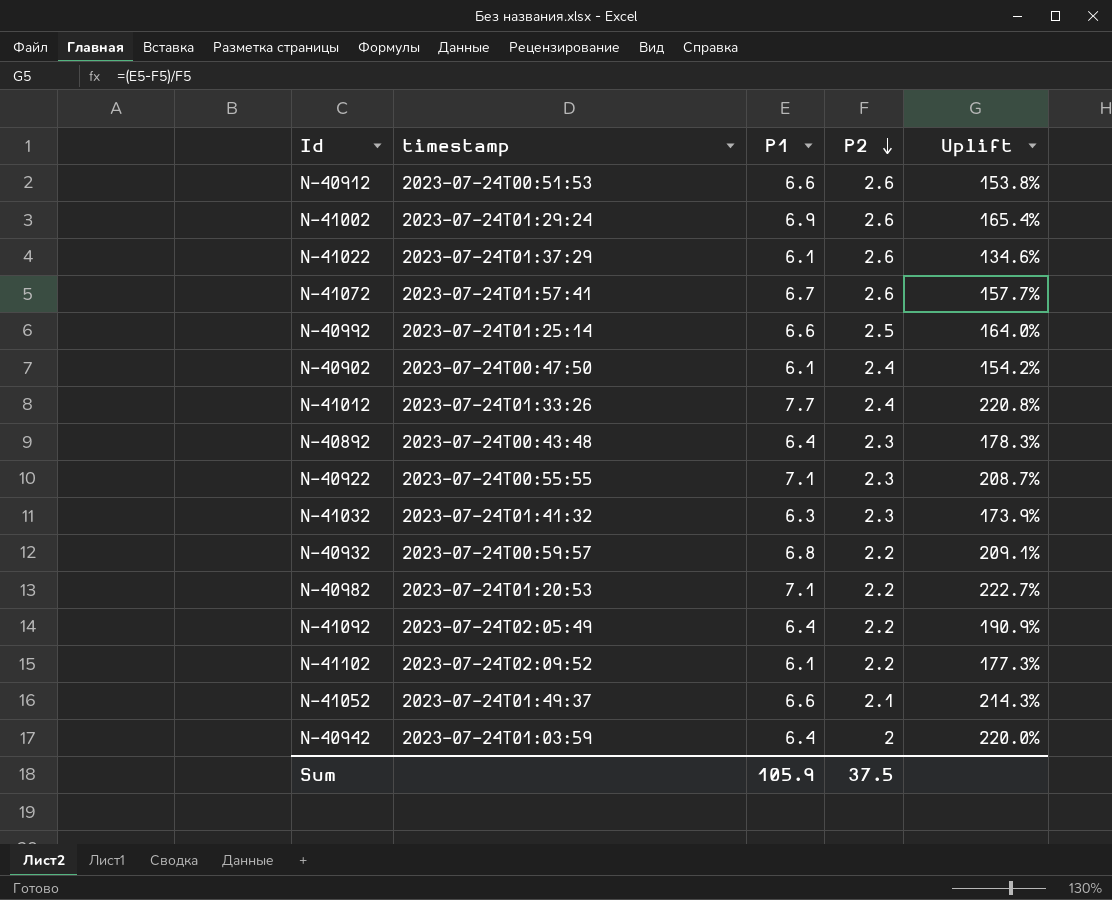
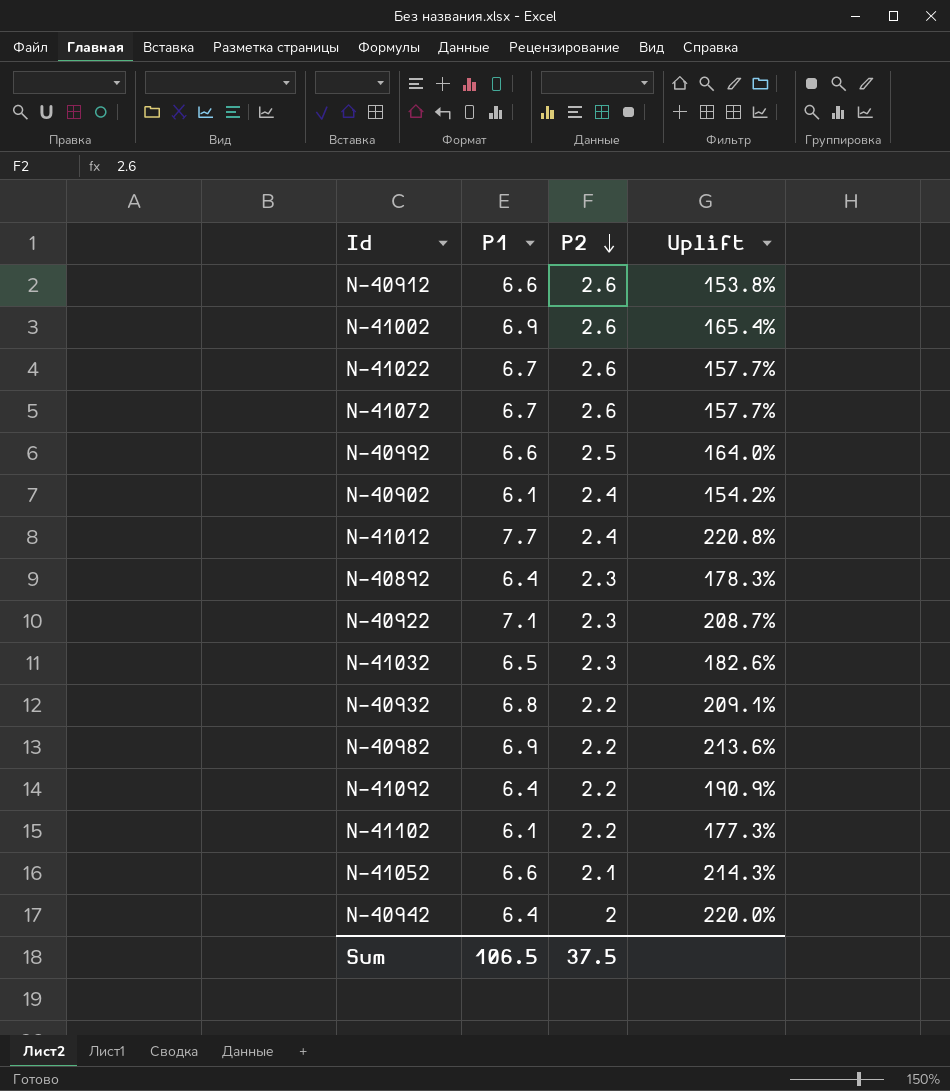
column timestamp | position: 2 -> none
N-41022 | P1: 6.1 -> 6.7
N-41022 | Uplift: 134.6% -> 157.7%
N-41032 | P1: 6.3 -> 6.5
N-41032 | Uplift: 173.9% -> 182.6%
N-40982 | P1: 7.1 -> 6.9
N-40982 | Uplift: 222.7% -> 213.6%
Sum | P1: 105.9 -> 106.5

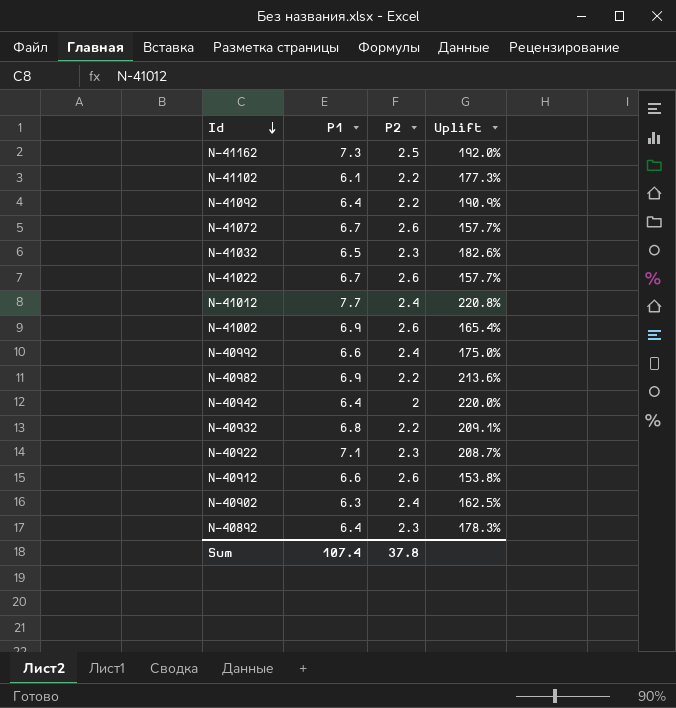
row order: P2 descending -> Id descending
row N-41052: 6.6 | 2.1 | 214.3% -> none
row N-41162: none -> 7.3 | 2.5 | 192.0%
N-40992 | P2: 2.5 -> 2.4
N-40992 | Uplift: 164.0% -> 175.0%
N-40902 | P1: 6.1 -> 6.3
N-40902 | Uplift: 154.2% -> 162.5%
Sum | P1: 106.5 -> 107.4
Sum | P2: 37.5 -> 37.8

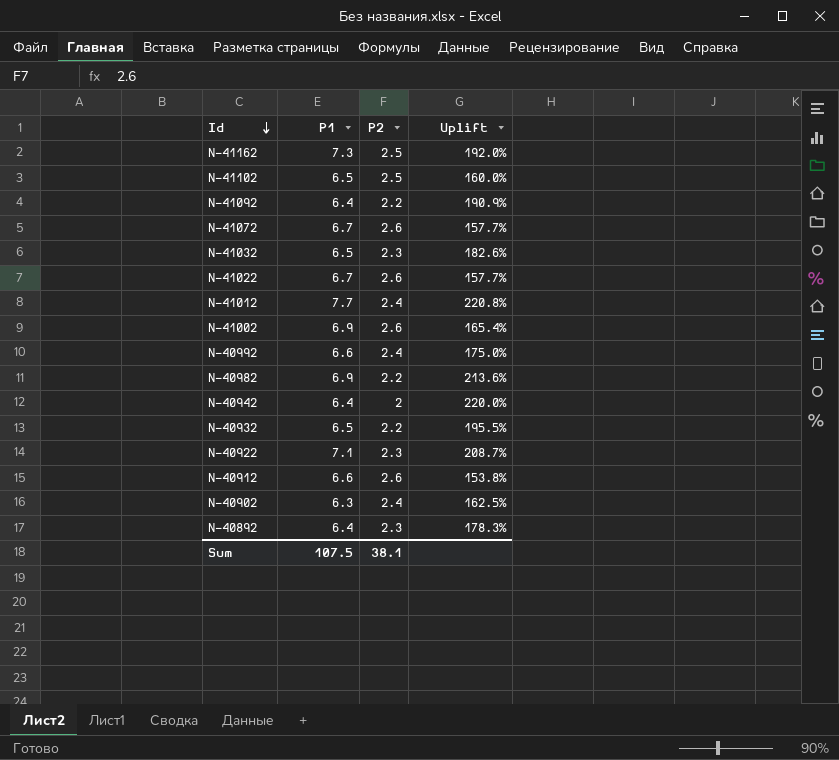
N-41102 | P1: 6.1 -> 6.5
N-41102 | P2: 2.2 -> 2.5
N-41102 | Uplift: 177.3% -> 160.0%
N-40932 | P1: 6.8 -> 6.5
N-40932 | Uplift: 209.1% -> 195.5%
Sum | P1: 107.4 -> 107.5
Sum | P2: 37.8 -> 38.1

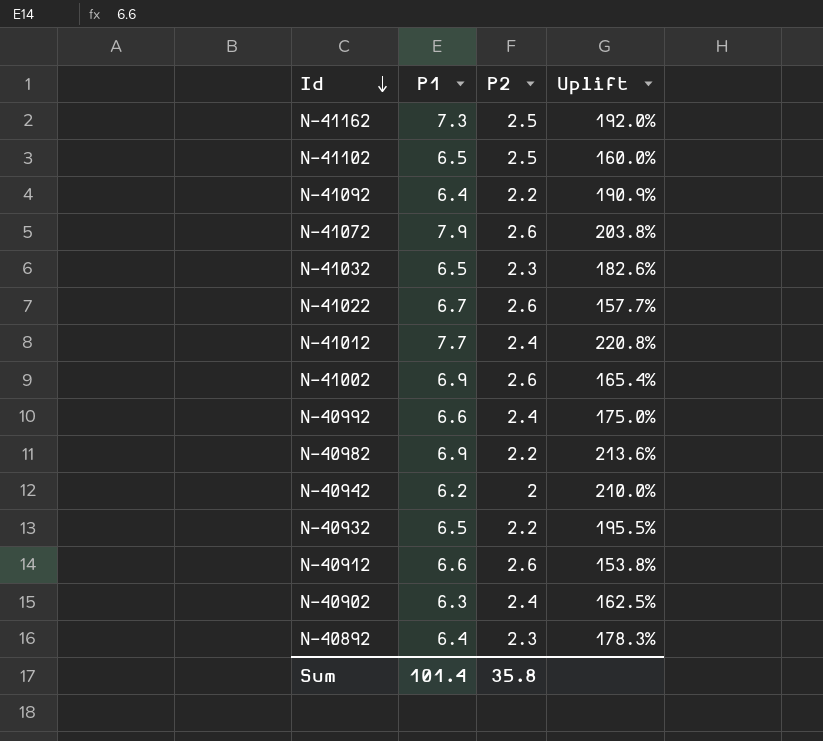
row N-40922: 7.1 | 2.3 | 208.7% -> none
N-41072 | P1: 6.7 -> 7.9
N-41072 | Uplift: 157.7% -> 203.8%
N-40942 | P1: 6.4 -> 6.2
N-40942 | Uplift: 220.0% -> 210.0%
Sum | P1: 107.5 -> 101.4
Sum | P2: 38.1 -> 35.8

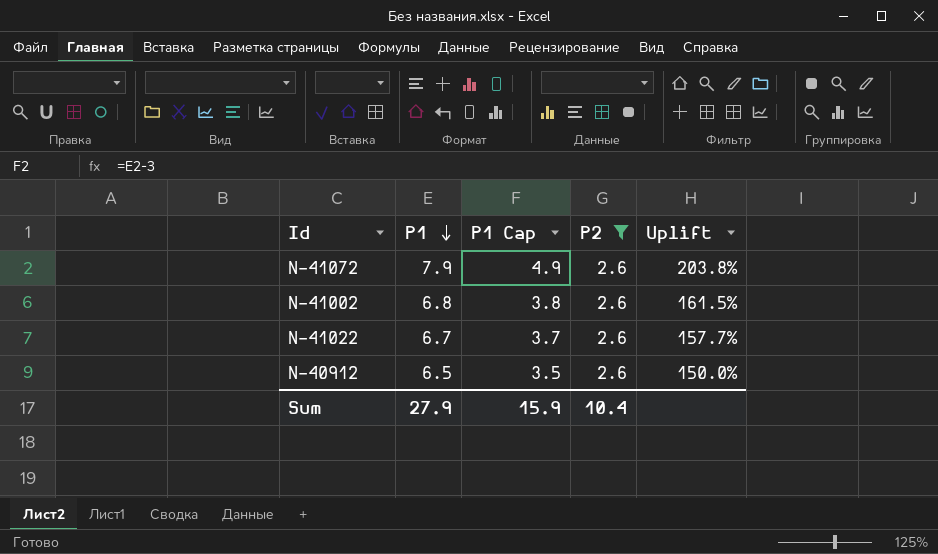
filter: none -> P2 = 2.6
row order: Id descending -> P1 descending
column P1 Cap | formula: none -> [P1] - 3
N-41002 | P1: 6.9 -> 6.8
N-41002 | Uplift: 165.4% -> 161.5%
N-40912 | P1: 6.6 -> 6.5
N-40912 | Uplift: 153.8% -> 150.0%
Sum | P1: 101.4 -> 27.9
Sum | P2: 35.8 -> 10.4

